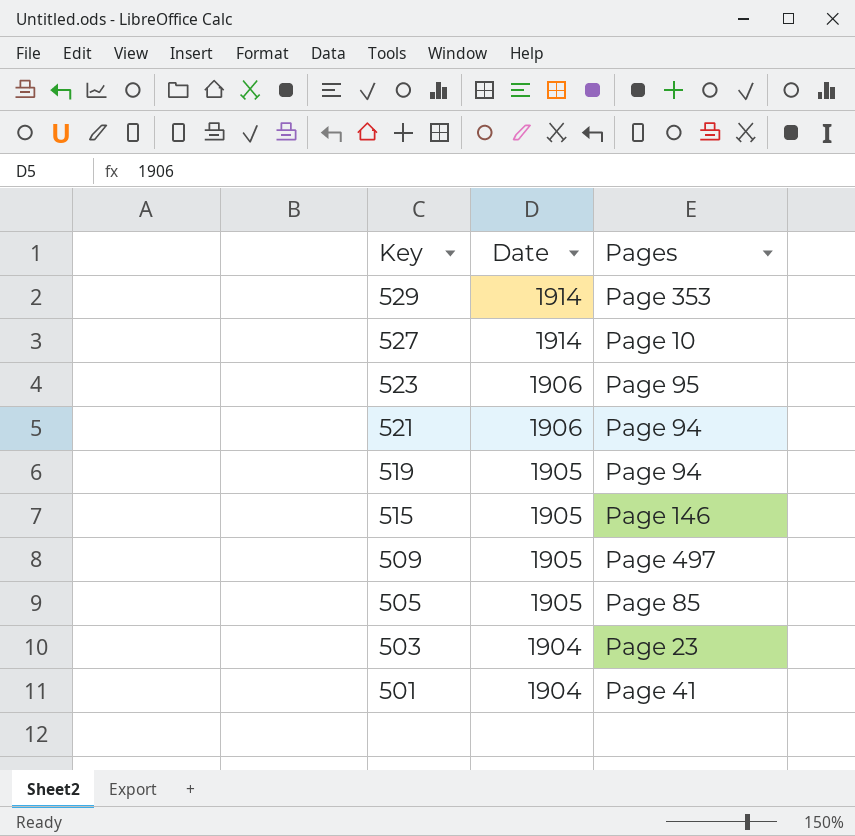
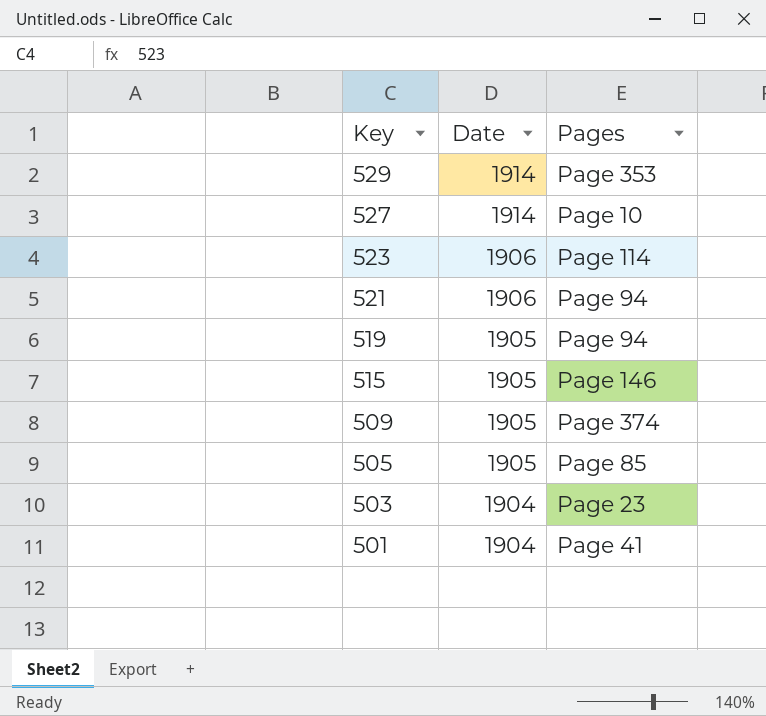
523 | Pages: Page 95 -> Page 114
509 | Pages: Page 497 -> Page 374

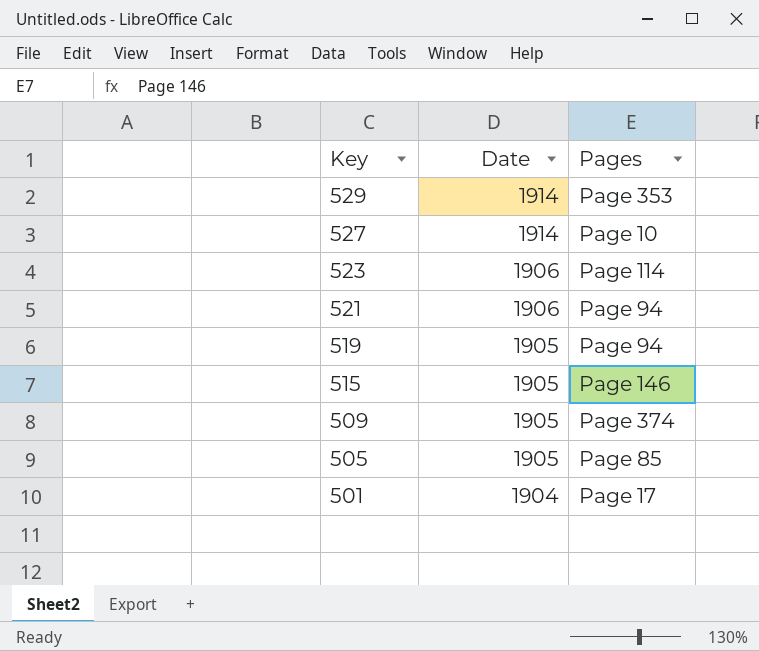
row 503: 1904 | Page 23 -> none
501 | Pages: Page 41 -> Page 17

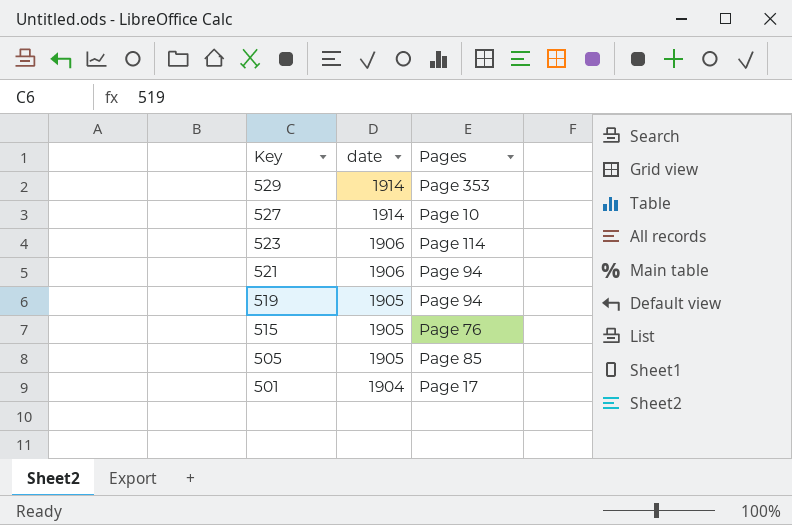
column name: Date -> date
row 509: 1905 | Page 374 -> none
515 | Pages: Page 146 -> Page 76

